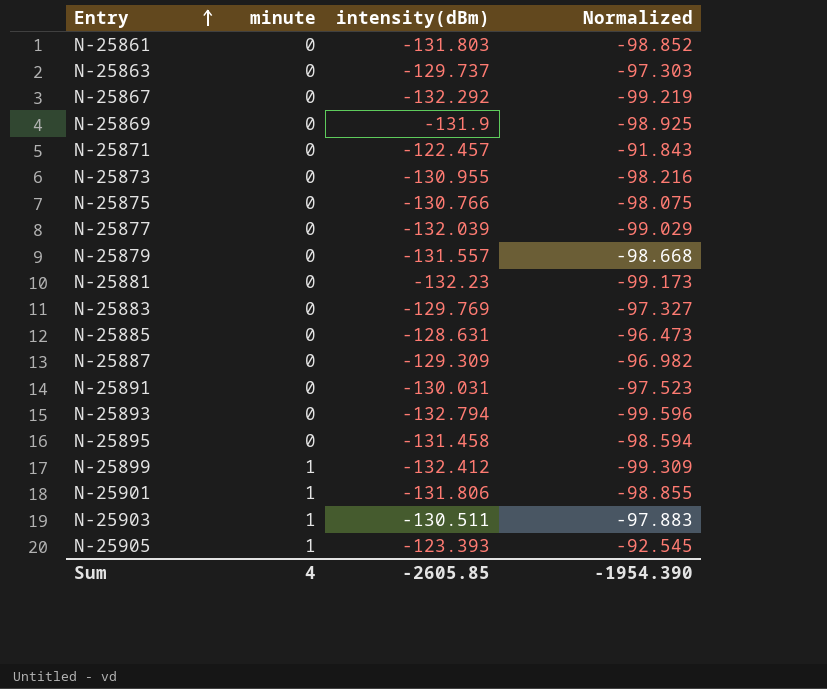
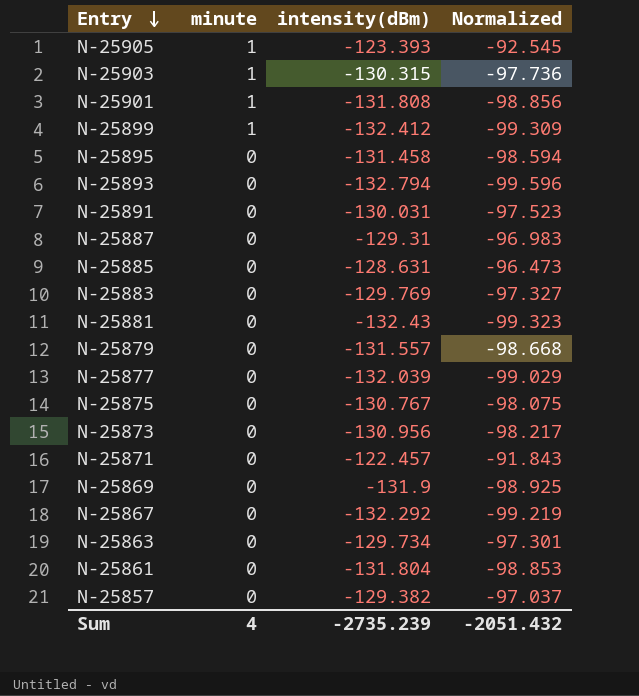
row order: Entry ascending -> Entry descending
N-25903 | intensity(dBm): -130.511 -> -130.315
N-25903 | Normalized: -97.883 -> -97.736
N-25901 | intensity(dBm): -131.806 -> -131.808
N-25901 | Normalized: -98.855 -> -98.856
N-25887 | intensity(dBm): -129.309 -> -129.31
N-25887 | Normalized: -96.982 -> -96.983
N-25881 | intensity(dBm): -132.23 -> -132.43
N-25881 | Normalized: -99.173 -> -99.323
N-25875 | intensity(dBm): -130.766 -> -130.767
N-25873 | intensity(dBm): -130.955 -> -130.956
N-25873 | Normalized: -98.216 -> -98.217
N-25863 | intensity(dBm): -129.737 -> -129.734
N-25863 | Normalized: -97.303 -> -97.301
N-25861 | intensity(dBm): -131.803 -> -131.804
N-25861 | Normalized: -98.852 -> -98.853
row N-25857: none -> 0 | -129.382 | -97.037
Sum | intensity(dBm): -2605.85 -> -2735.239
Sum | Normalized: -1954.390 -> -2051.432

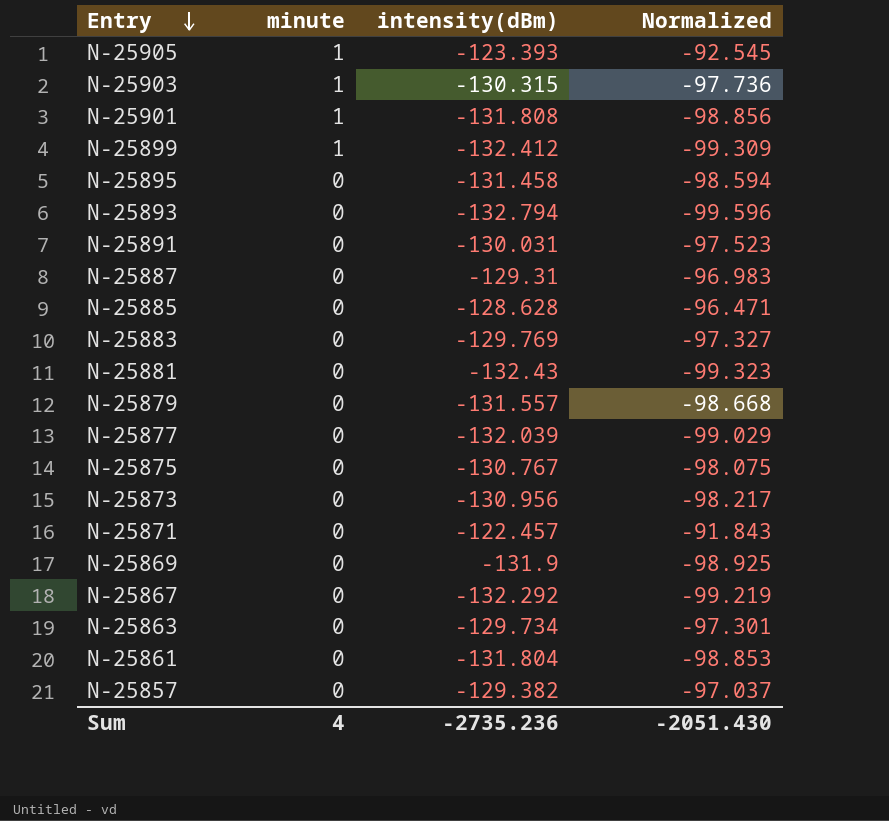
N-25885 | intensity(dBm): -128.631 -> -128.628
N-25885 | Normalized: -96.473 -> -96.471
Sum | intensity(dBm): -2735.239 -> -2735.236
Sum | Normalized: -2051.432 -> -2051.430

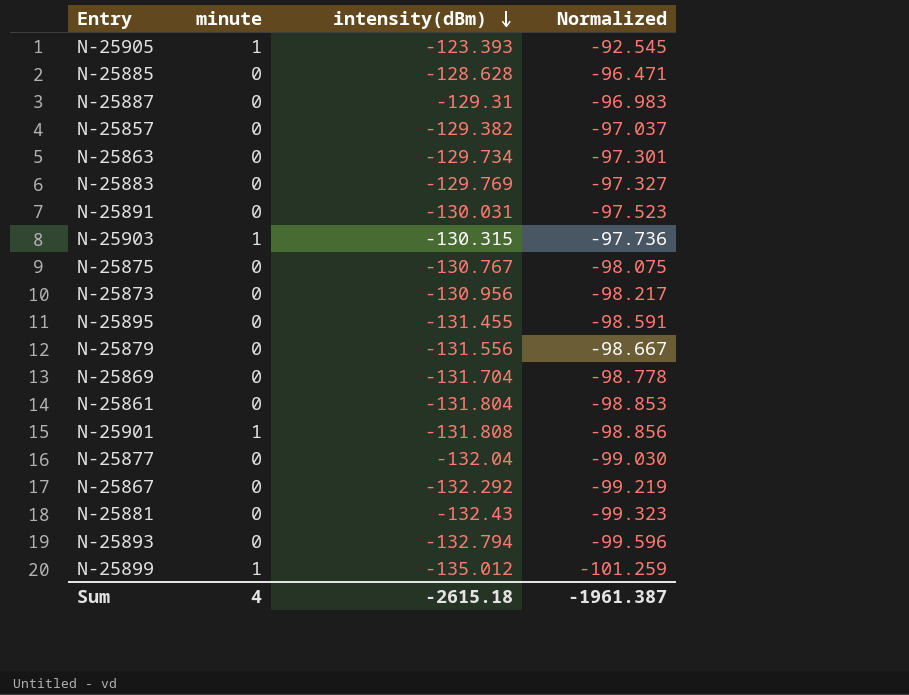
row order: Entry descending -> intensity(dBm) descending
row N-25871: 0 | -122.457 | -91.843 -> none
N-25895 | intensity(dBm): -131.458 -> -131.455
N-25895 | Normalized: -98.594 -> -98.591
N-25879 | intensity(dBm): -131.557 -> -131.556
N-25879 | Normalized: -98.668 -> -98.667
N-25869 | intensity(dBm): -131.9 -> -131.704
N-25869 | Normalized: -98.925 -> -98.778
N-25877 | intensity(dBm): -132.039 -> -132.04
N-25877 | Normalized: -99.029 -> -99.030
N-25899 | intensity(dBm): -132.412 -> -135.012
N-25899 | Normalized: -99.309 -> -101.259
Sum | intensity(dBm): -2735.236 -> -2615.18
Sum | Normalized: -2051.430 -> -1961.387

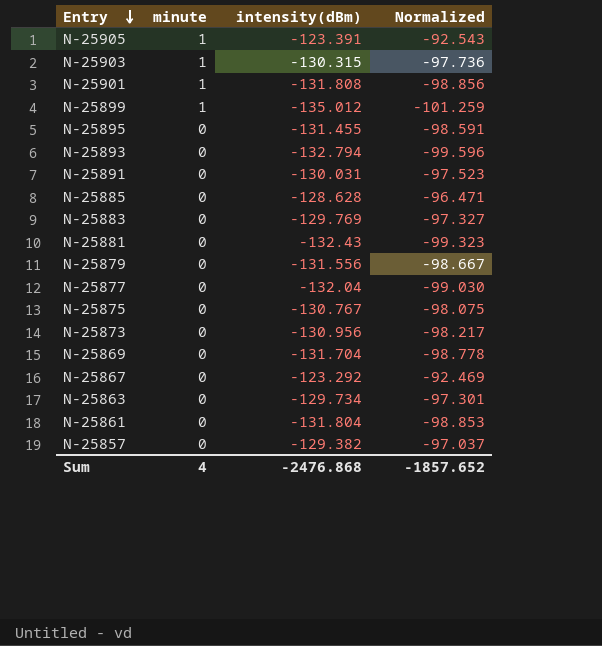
row order: intensity(dBm) descending -> Entry descending
row N-25887: 0 | -129.31 | -96.983 -> none
N-25905 | intensity(dBm): -123.393 -> -123.391
N-25905 | Normalized: -92.545 -> -92.543
N-25867 | intensity(dBm): -132.292 -> -123.292
N-25867 | Normalized: -99.219 -> -92.469
Sum | intensity(dBm): -2615.18 -> -2476.868
Sum | Normalized: -1961.387 -> -1857.652

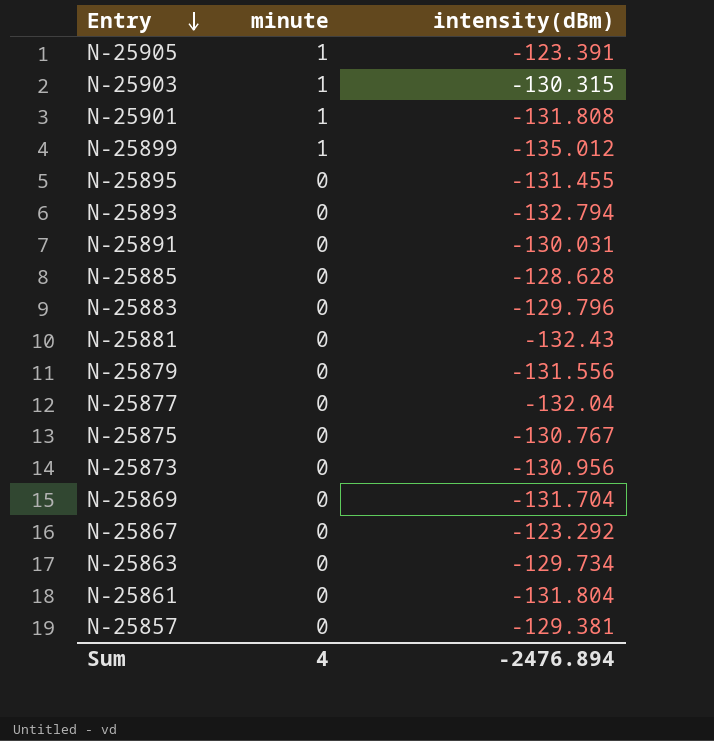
column Normalized | formula: [intensity(dBm)] * 0.75 -> none
N-25883 | intensity(dBm): -129.769 -> -129.796
N-25857 | intensity(dBm): -129.382 -> -129.381
Sum | intensity(dBm): -2476.868 -> -2476.894

